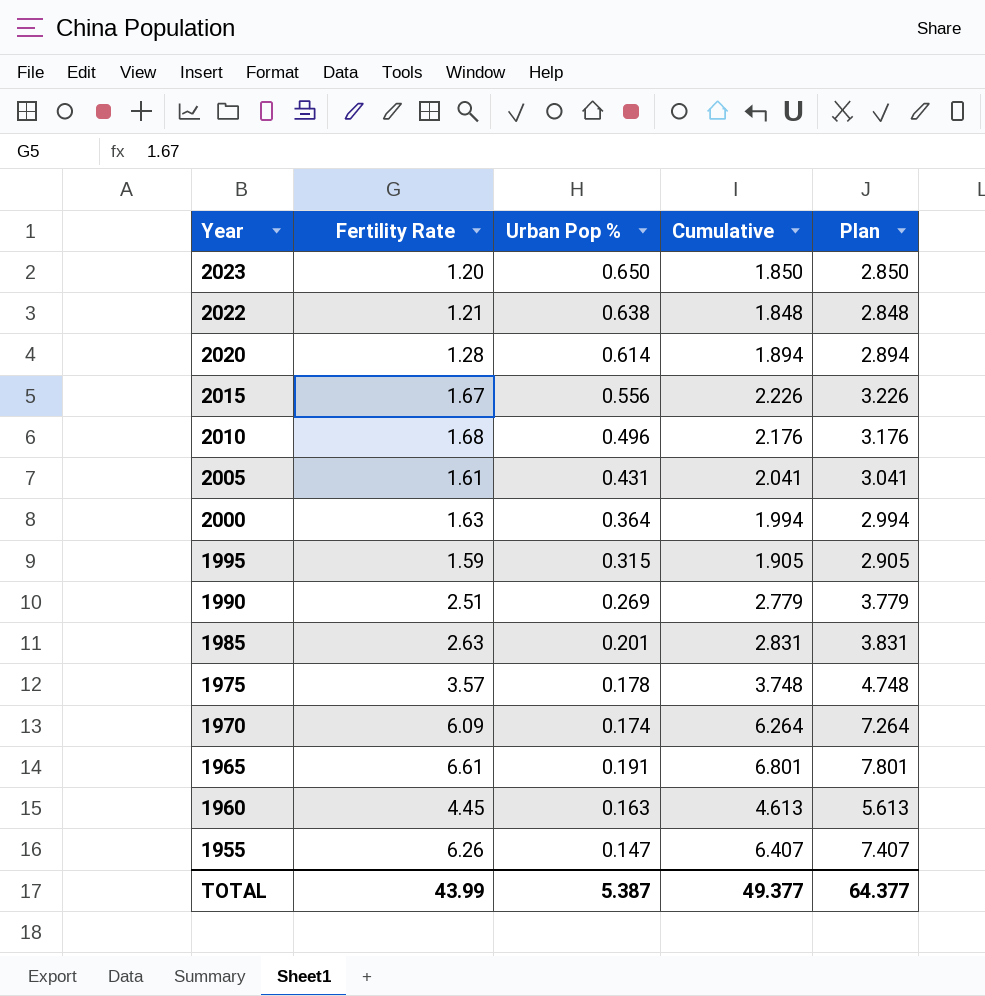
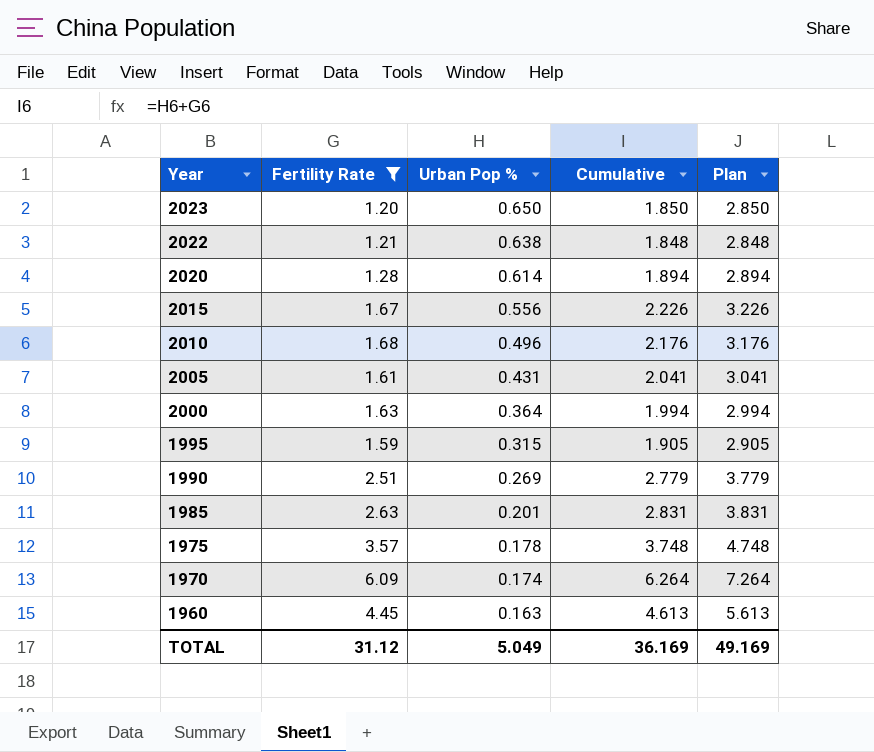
filter: none -> Fertility Rate <= 6.09
TOTAL | Fertility Rate: 43.99 -> 31.12
TOTAL | Urban Pop %: 5.387 -> 5.049
TOTAL | Cumulative: 49.377 -> 36.169
TOTAL | Plan: 64.377 -> 49.169

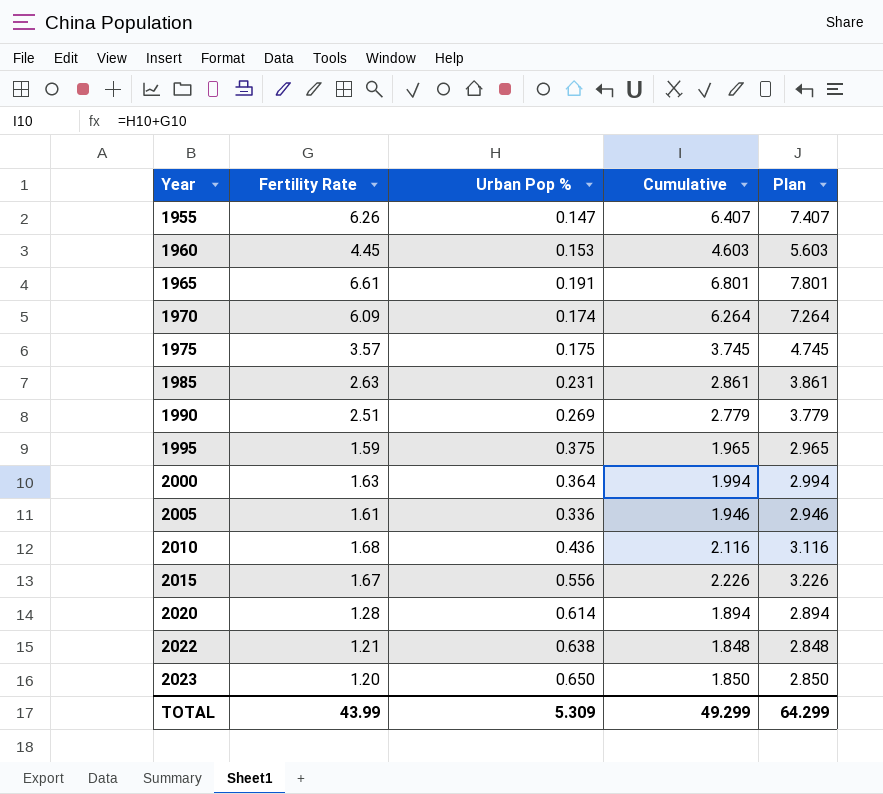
filter: Fertility Rate <= 6.09 -> none
row order: Year descending -> Year ascending
1960 | Urban Pop %: 0.163 -> 0.153
1960 | Cumulative: 4.613 -> 4.603
1960 | Plan: 5.613 -> 5.603
1975 | Urban Pop %: 0.178 -> 0.175
1975 | Cumulative: 3.748 -> 3.745
1975 | Plan: 4.748 -> 4.745
1985 | Urban Pop %: 0.201 -> 0.231
1985 | Cumulative: 2.831 -> 2.861
1985 | Plan: 3.831 -> 3.861
1995 | Urban Pop %: 0.315 -> 0.375
1995 | Cumulative: 1.905 -> 1.965
1995 | Plan: 2.905 -> 2.965
2005 | Urban Pop %: 0.431 -> 0.336
2005 | Cumulative: 2.041 -> 1.946
2005 | Plan: 3.041 -> 2.946
2010 | Urban Pop %: 0.496 -> 0.436
2010 | Cumulative: 2.176 -> 2.116
2010 | Plan: 3.176 -> 3.116
TOTAL | Fertility Rate: 31.12 -> 43.99
TOTAL | Urban Pop %: 5.049 -> 5.309
TOTAL | Cumulative: 36.169 -> 49.299
TOTAL | Plan: 49.169 -> 64.299

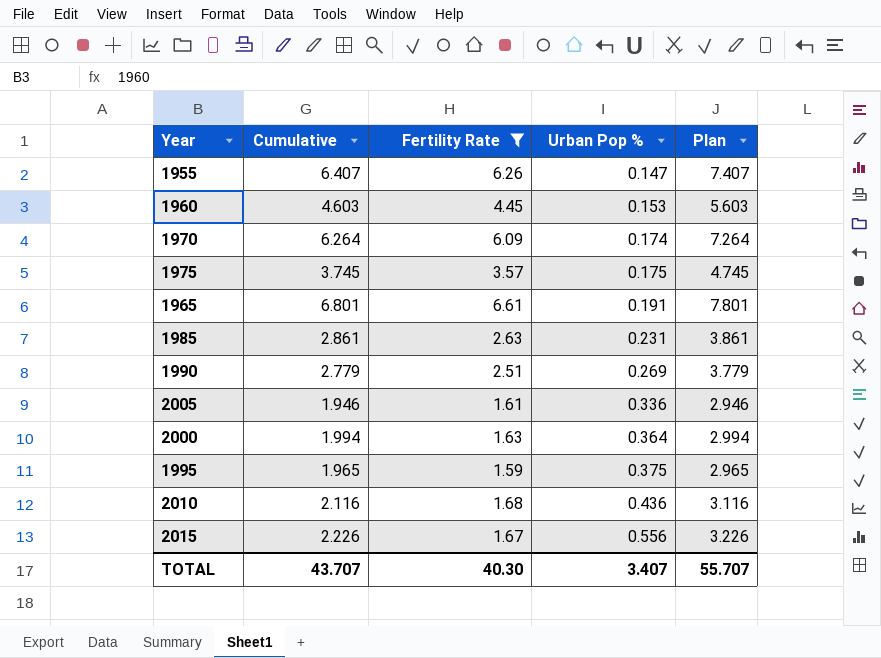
filter: none -> Fertility Rate >= 1.59
row order: Year ascending -> Urban Pop % ascending
column Cumulative | position: 4 -> 2
TOTAL | Cumulative: 49.299 -> 43.707
TOTAL | Fertility Rate: 43.99 -> 40.30
TOTAL | Urban Pop %: 5.309 -> 3.407
TOTAL | Plan: 64.299 -> 55.707

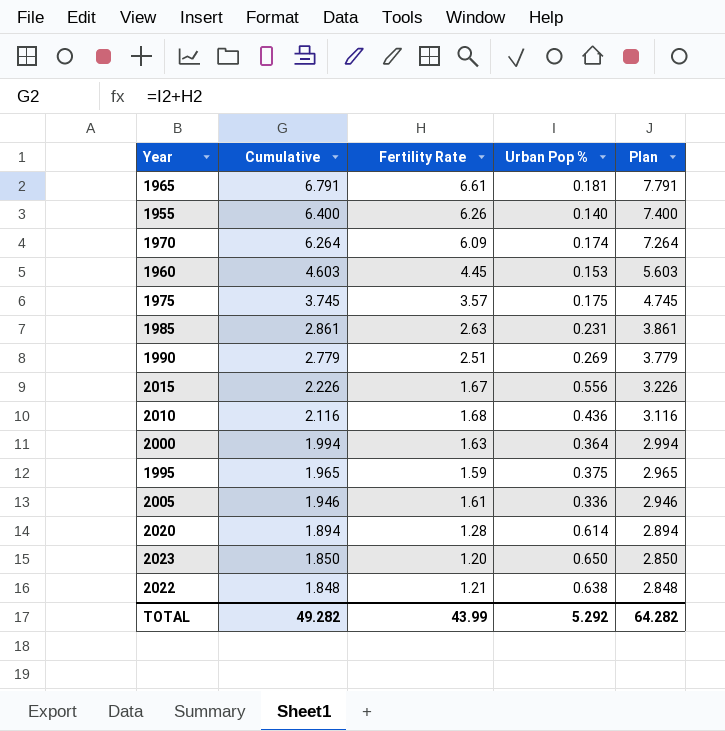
filter: Fertility Rate >= 1.59 -> none
row order: Urban Pop % ascending -> Cumulative descending
1965 | Cumulative: 6.801 -> 6.791
1965 | Urban Pop %: 0.191 -> 0.181
1965 | Plan: 7.801 -> 7.791
1955 | Cumulative: 6.407 -> 6.400
1955 | Urban Pop %: 0.147 -> 0.140
1955 | Plan: 7.407 -> 7.400
TOTAL | Cumulative: 43.707 -> 49.282
TOTAL | Fertility Rate: 40.30 -> 43.99
TOTAL | Urban Pop %: 3.407 -> 5.292
TOTAL | Plan: 55.707 -> 64.282

